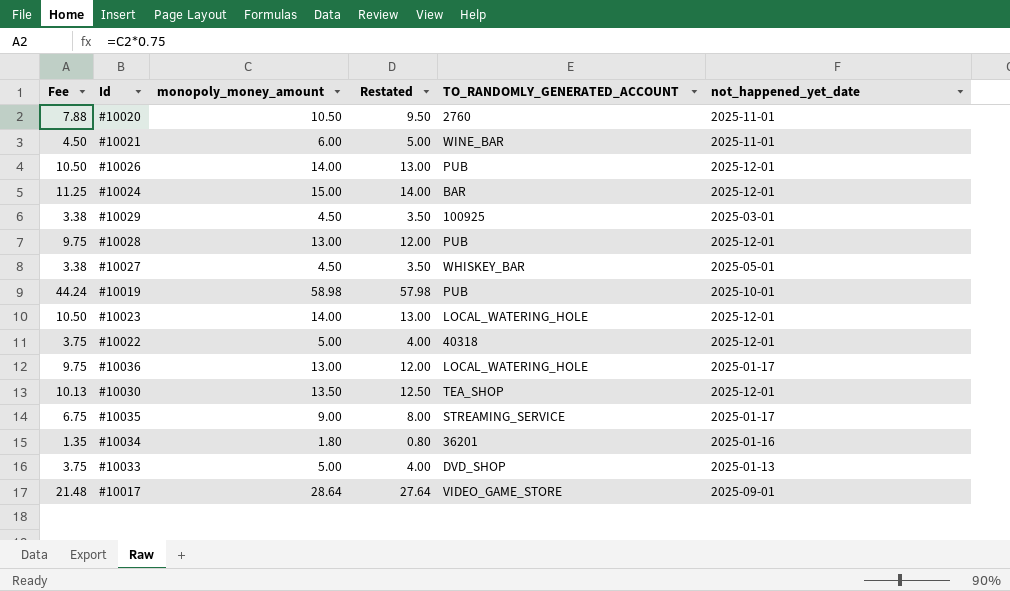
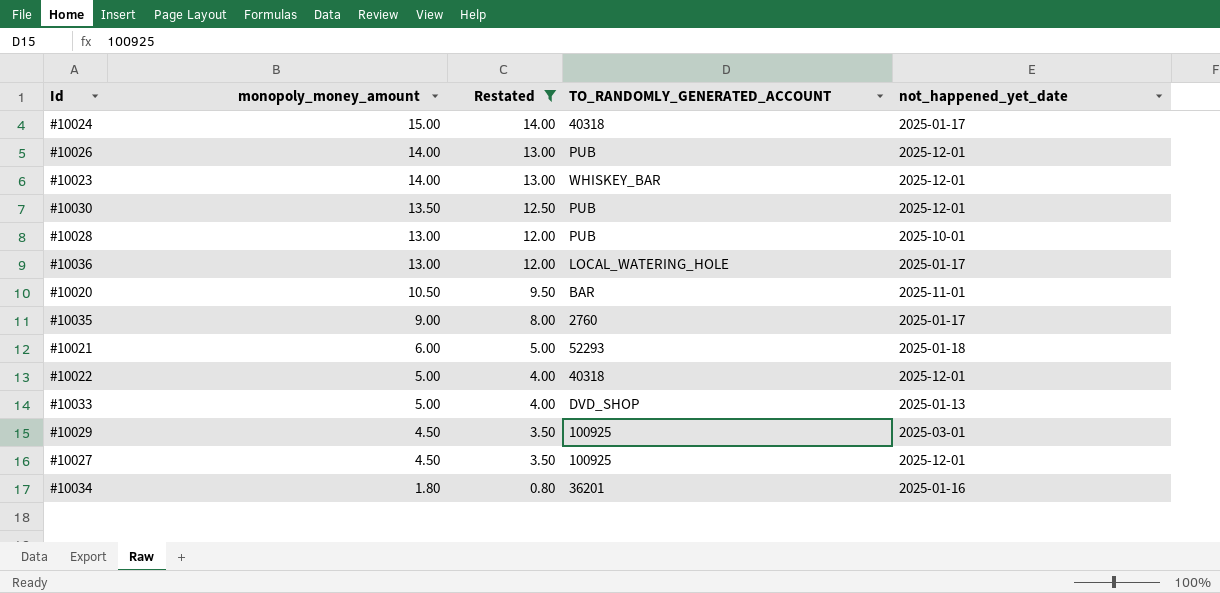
filter: none -> Restated <= 14.00
row order: none -> monopoly_money_amount descending
column Fee | formula: [monopoly_money_amount] * 0.75 -> none
#10024 | TO_RANDOMLY_GENERATED_ACCOUNT: BAR -> 40318
#10024 | not_happened_yet_date: 2025-12-01 -> 2025-01-17
#10023 | TO_RANDOMLY_GENERATED_ACCOUNT: LOCAL_WATERING_HOLE -> WHISKEY_BAR
#10030 | TO_RANDOMLY_GENERATED_ACCOUNT: TEA_SHOP -> PUB
#10028 | not_happened_yet_date: 2025-12-01 -> 2025-10-01
#10020 | TO_RANDOMLY_GENERATED_ACCOUNT: 2760 -> BAR
#10035 | TO_RANDOMLY_GENERATED_ACCOUNT: STREAMING_SERVICE -> 2760
#10021 | TO_RANDOMLY_GENERATED_ACCOUNT: WINE_BAR -> 52293
#10021 | not_happened_yet_date: 2025-11-01 -> 2025-01-18
#10027 | TO_RANDOMLY_GENERATED_ACCOUNT: WHISKEY_BAR -> 100925
#10027 | not_happened_yet_date: 2025-05-01 -> 2025-12-01

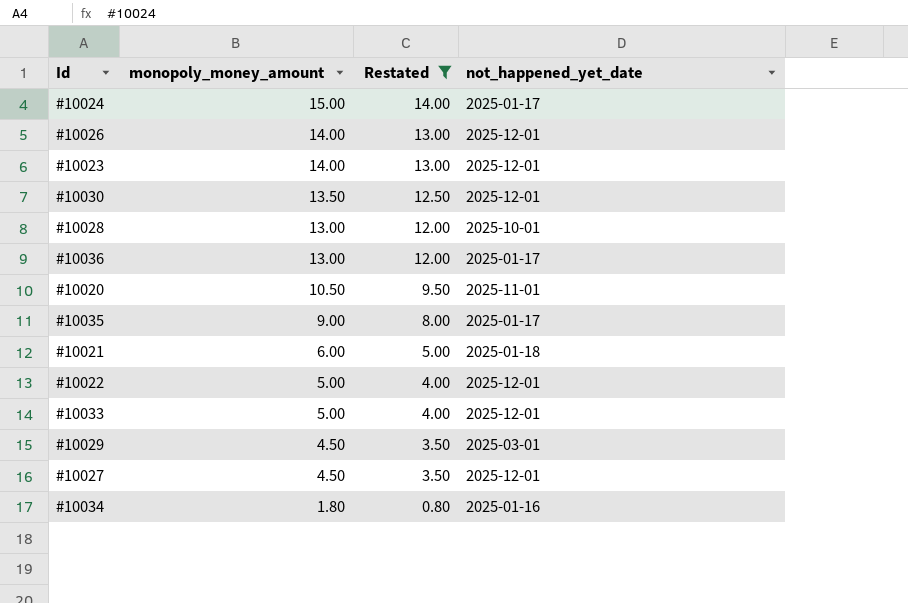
column TO_RANDOMLY_GENERATED_ACCOUNT | position: 4 -> none
#10033 | not_happened_yet_date: 2025-01-13 -> 2025-12-01

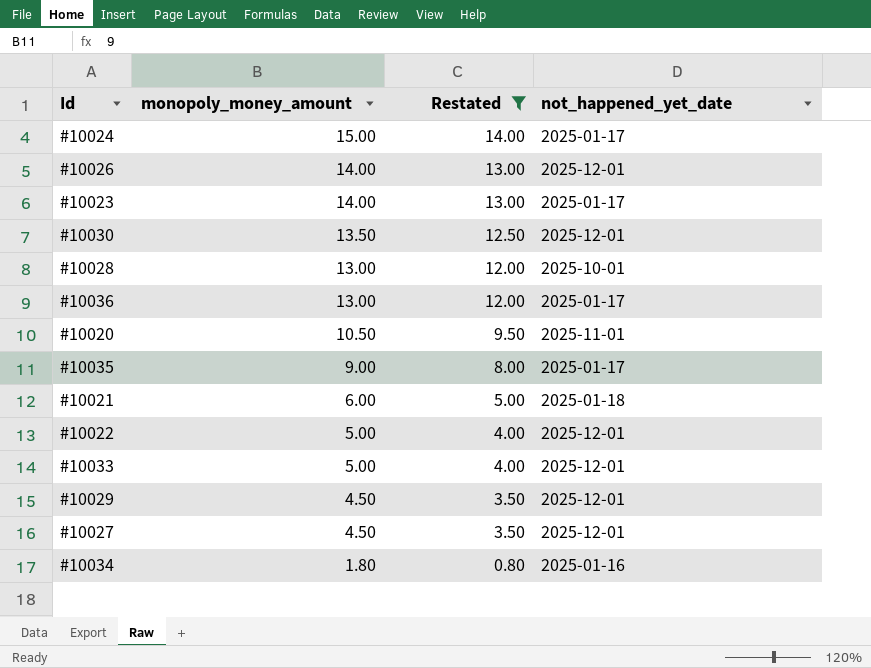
#10023 | not_happened_yet_date: 2025-12-01 -> 2025-01-17
#10029 | not_happened_yet_date: 2025-03-01 -> 2025-12-01

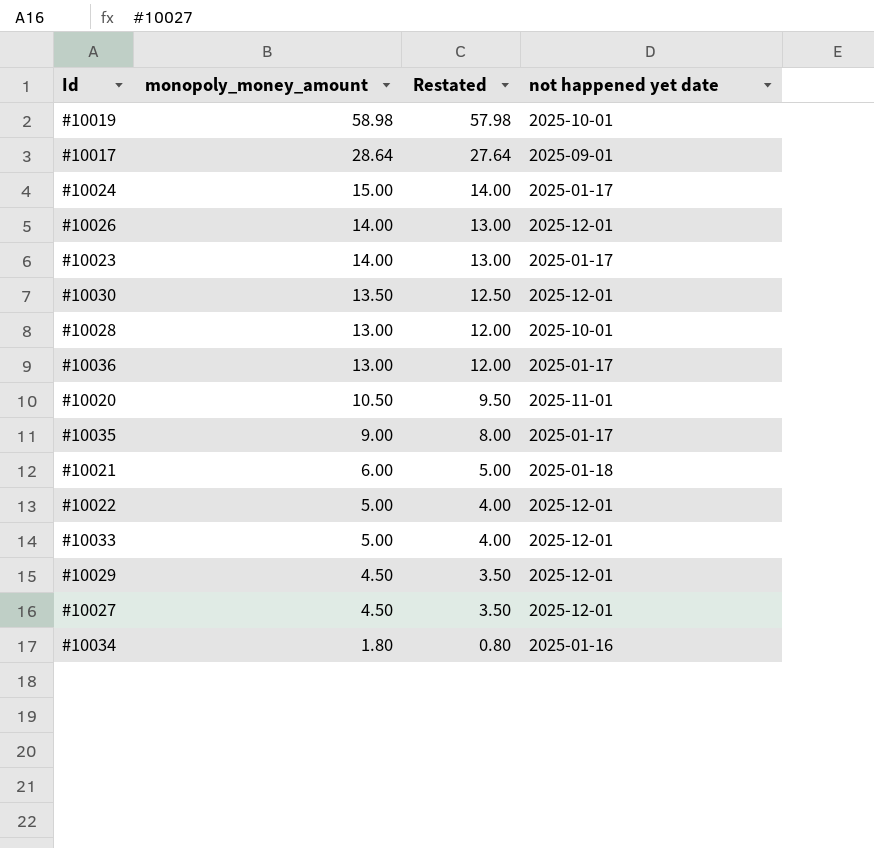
filter: Restated <= 14.00 -> none
column name: not_happened_yet_date -> not happened yet date

